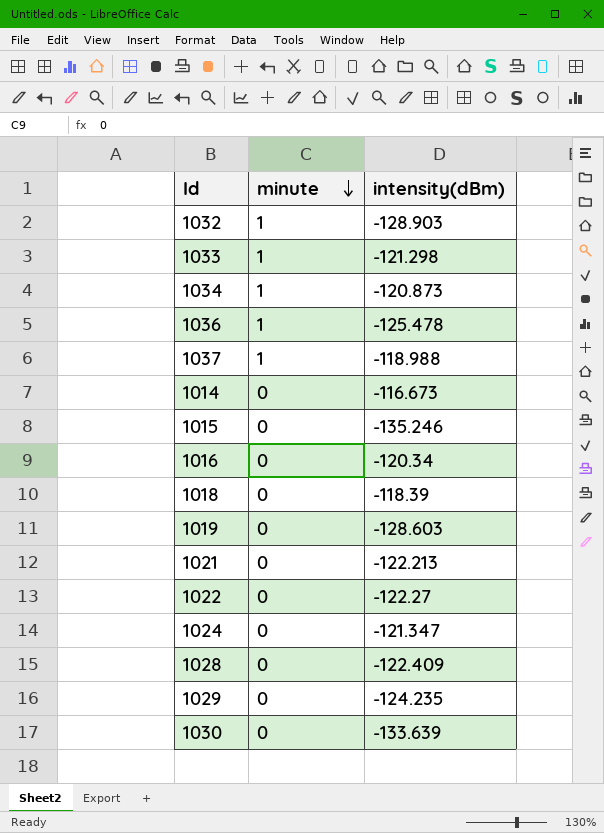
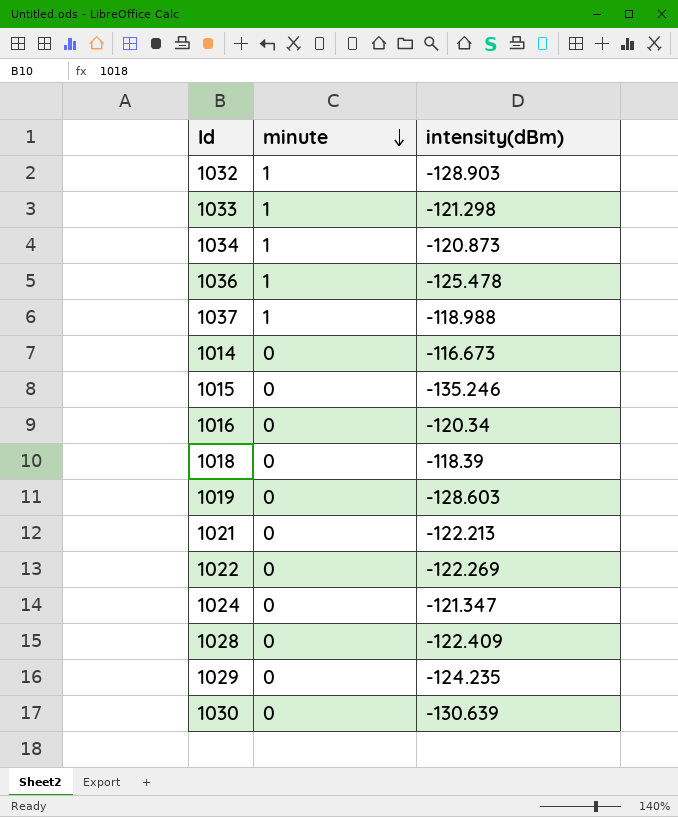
1022 | intensity(dBm): -122.27 -> -122.269
1030 | intensity(dBm): -133.639 -> -130.639

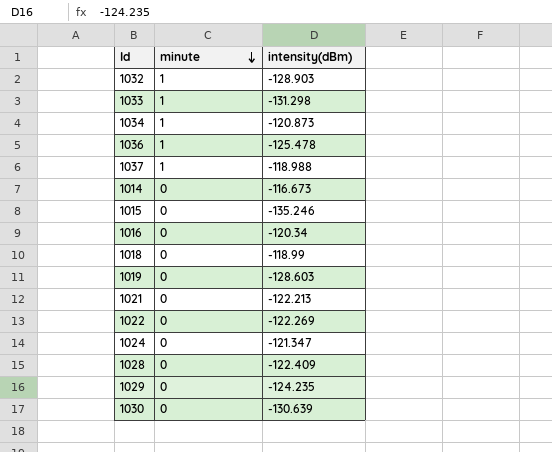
1033 | intensity(dBm): -121.298 -> -131.298
1018 | intensity(dBm): -118.39 -> -118.99

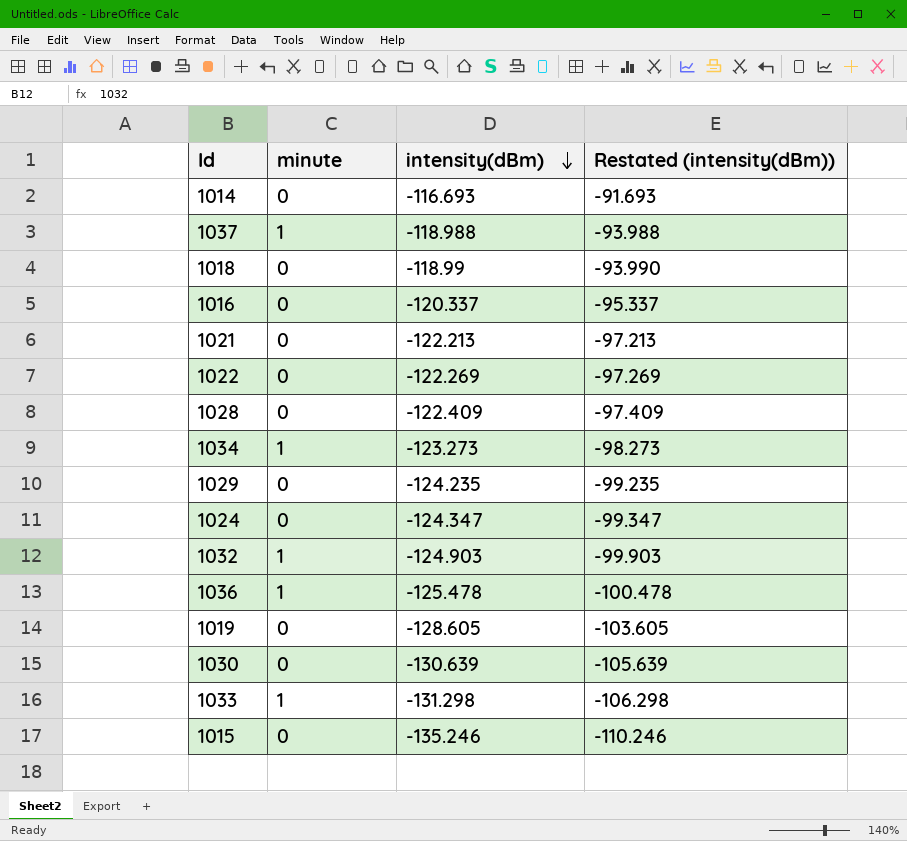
row order: minute descending -> intensity(dBm) descending
column Restated (intensity(dBm)) | formula: none -> [intensity(dBm)] + 25
1014 | intensity(dBm): -116.673 -> -116.693
1016 | intensity(dBm): -120.34 -> -120.337
1034 | intensity(dBm): -120.873 -> -123.273
1024 | intensity(dBm): -121.347 -> -124.347
1032 | intensity(dBm): -128.903 -> -124.903
1019 | intensity(dBm): -128.603 -> -128.605

